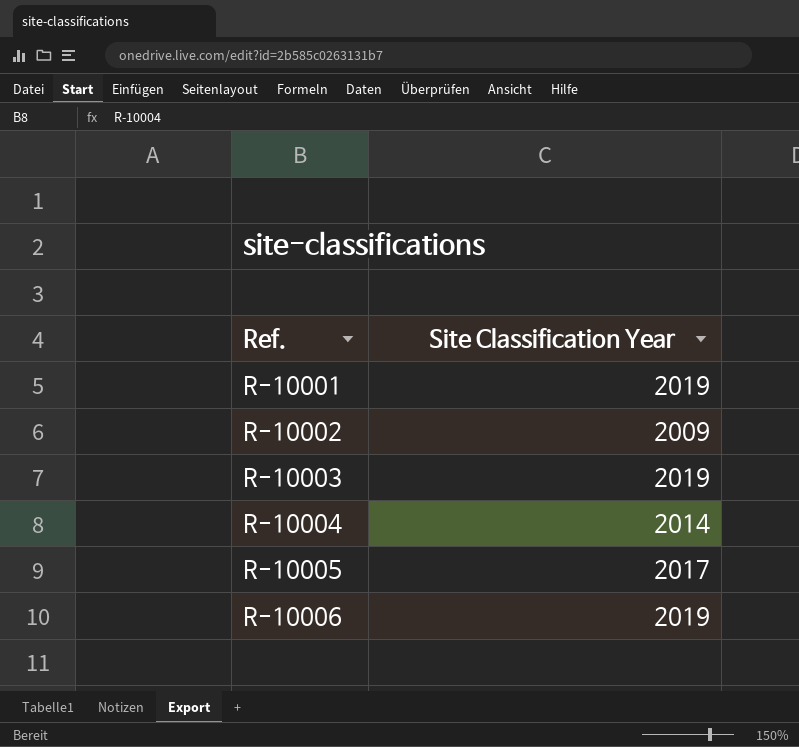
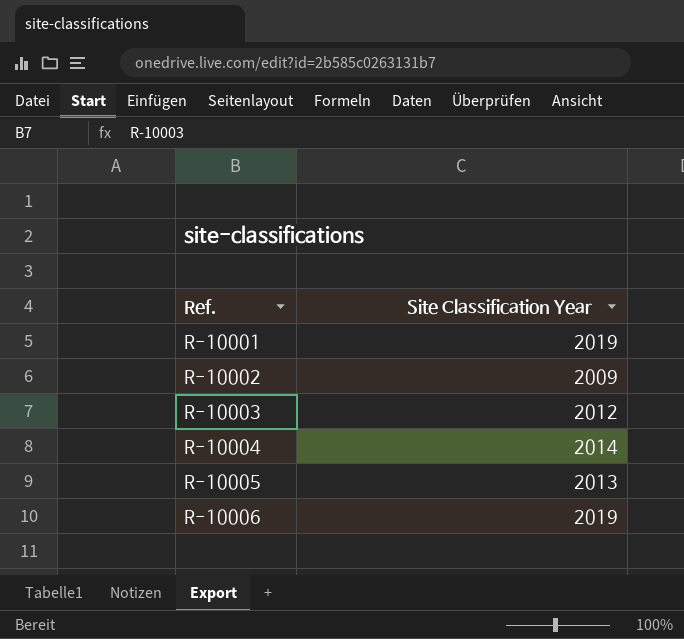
R-10003 | Site Classification Year: 2019 -> 2012
R-10005 | Site Classification Year: 2017 -> 2013

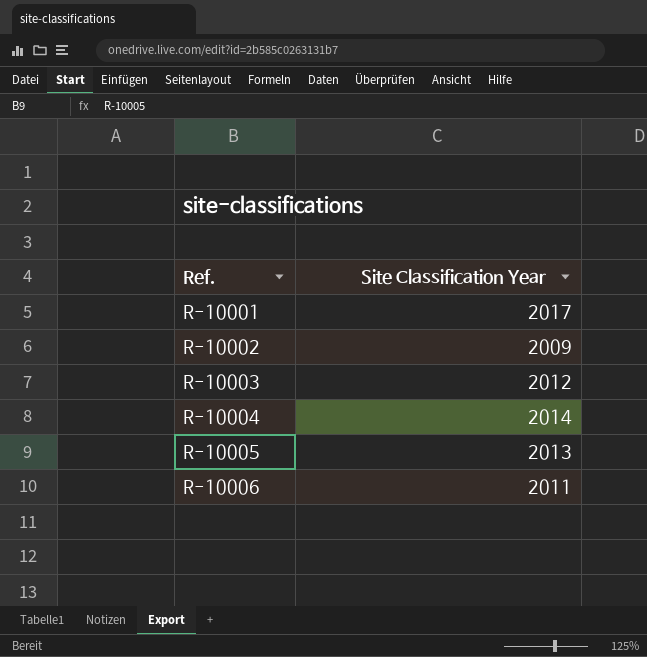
R-10001 | Site Classification Year: 2019 -> 2017
R-10006 | Site Classification Year: 2019 -> 2011

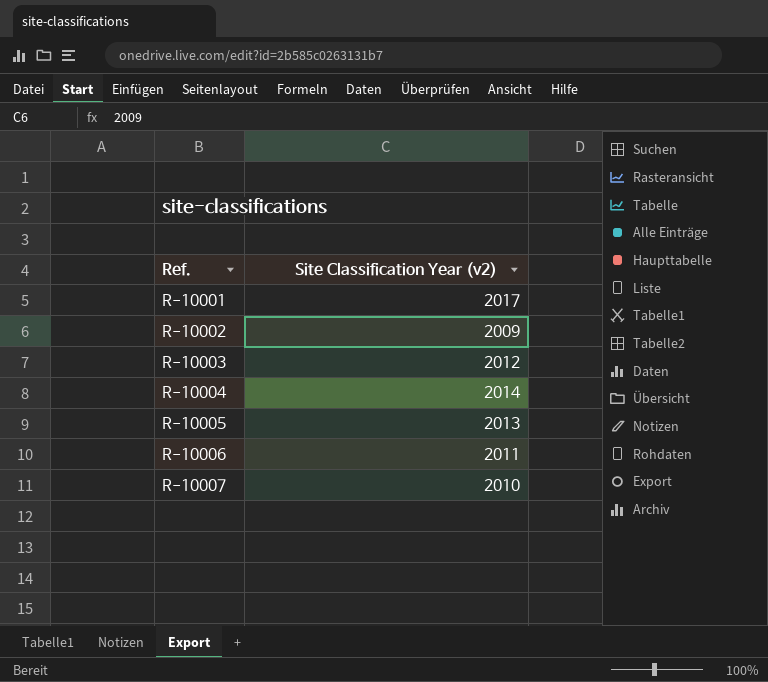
column name: Site Classification Year -> Site Classification Year (v2)
row R-10007: none -> 2010

